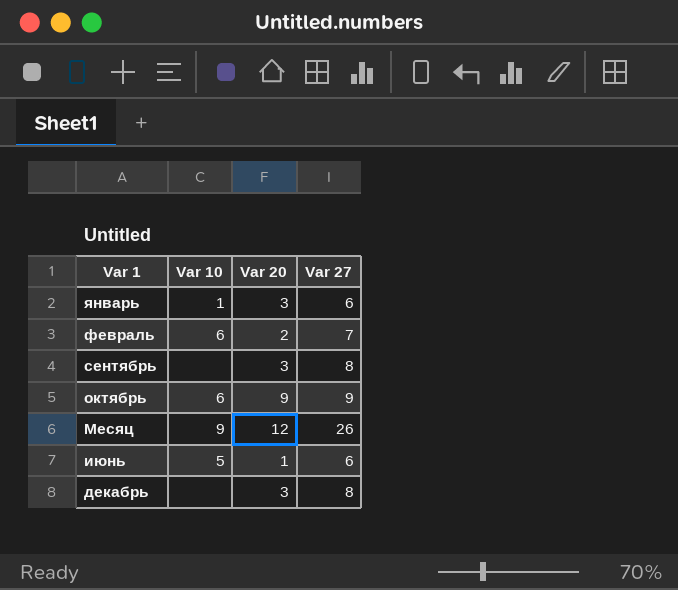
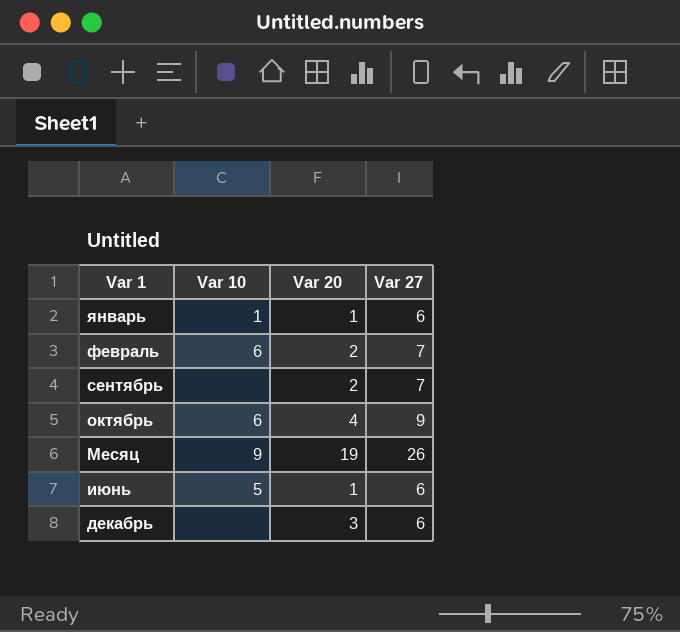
январь | Var 20: 3 -> 1
сентябрь | Var 20: 3 -> 2
сентябрь | Var 27: 8 -> 7
октябрь | Var 20: 9 -> 4
Месяц | Var 20: 12 -> 19
декабрь | Var 27: 8 -> 6

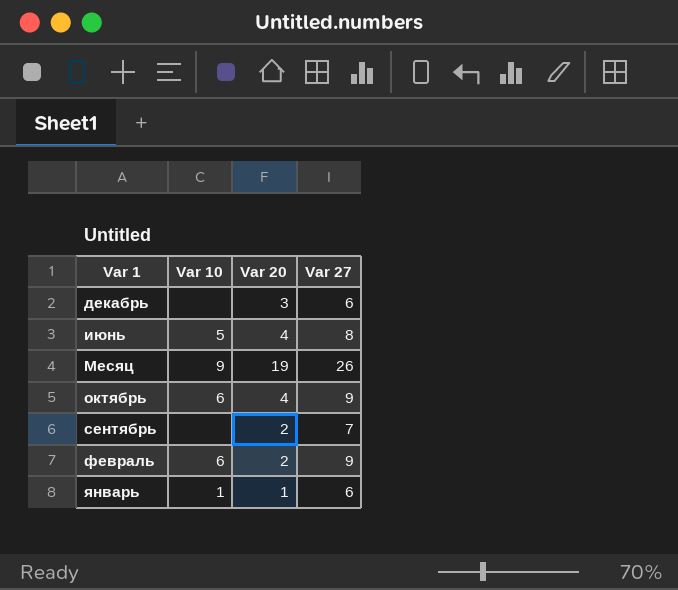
row order: Var 1 descending -> Var 1 ascending
июнь | Var 20: 1 -> 4
июнь | Var 27: 6 -> 8
февраль | Var 27: 7 -> 9

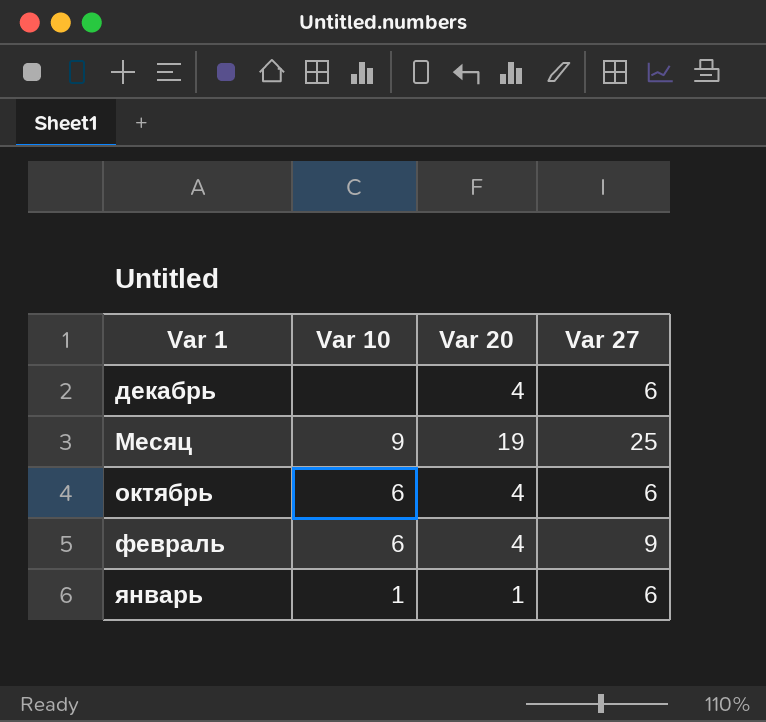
row июнь: 5 | 4 | 8 -> none
row сентябрь: none | 2 | 7 -> none
декабрь | Var 20: 3 -> 4
Месяц | Var 27: 26 -> 25
октябрь | Var 27: 9 -> 6
февраль | Var 20: 2 -> 4

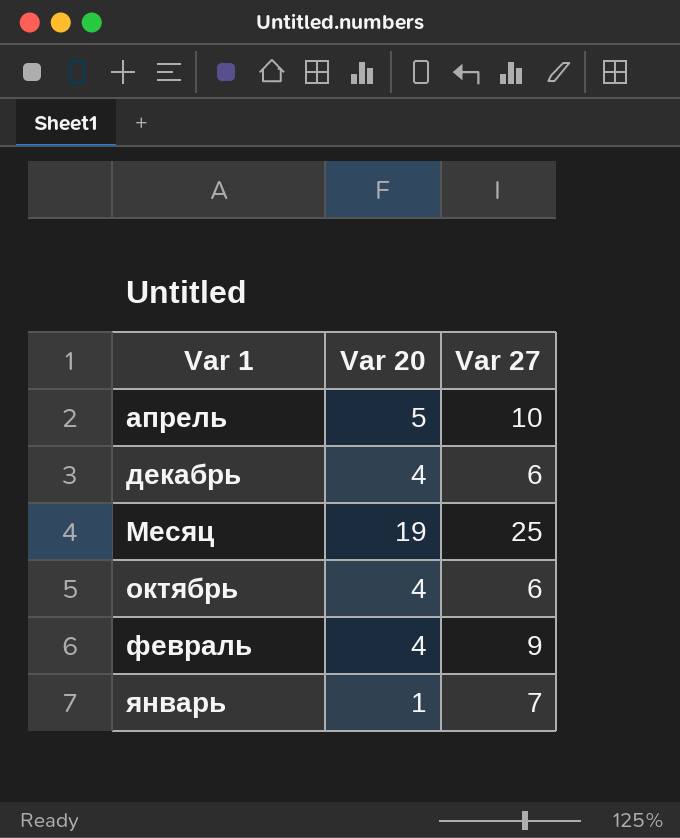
column Var 10 | position: 2 -> none
row апрель: none -> 5 | 10
январь | Var 27: 6 -> 7

